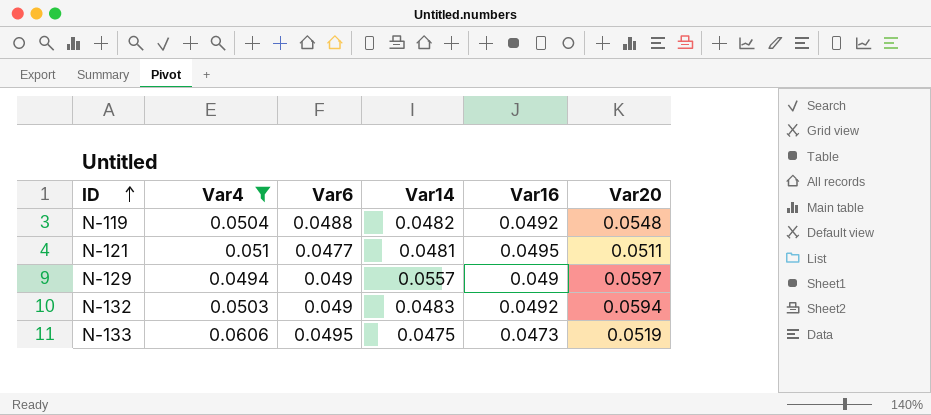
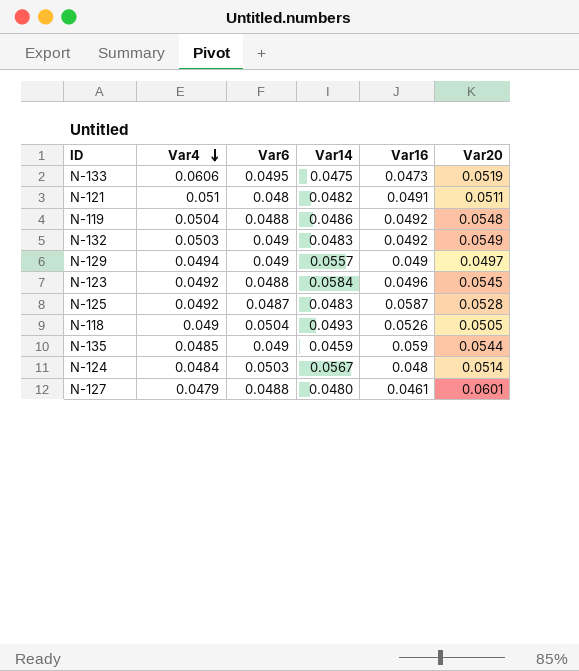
filter: Var4 >= 0.0494 -> none
row order: ID ascending -> Var4 descending
N-121 | Var6: 0.0477 -> 0.048
N-121 | Var14: 0.0481 -> 0.0482
N-121 | Var16: 0.0495 -> 0.0491
N-119 | Var14: 0.0482 -> 0.0486
N-132 | Var20: 0.0594 -> 0.0549
N-129 | Var20: 0.0597 -> 0.0497

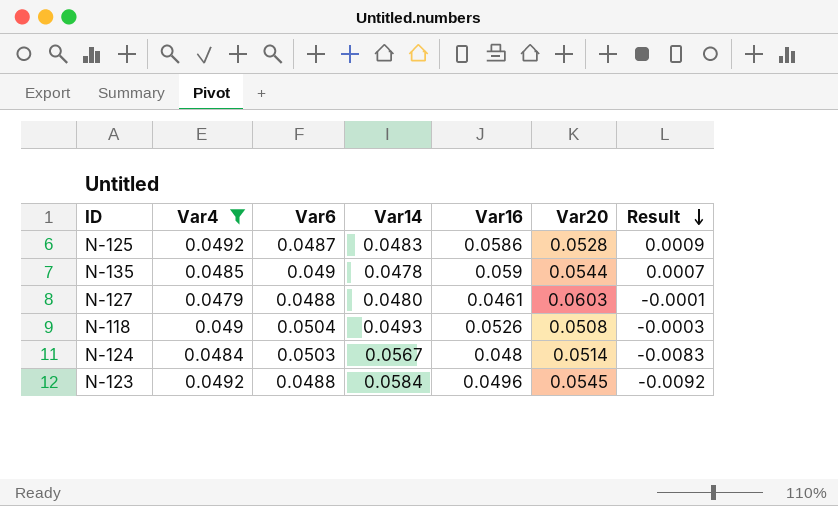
filter: none -> Var4 <= 0.0492
row order: Var4 descending -> Result descending
column Result | formula: none -> [Var4] - [Var14]
N-125 | Var16: 0.0587 -> 0.0586
N-135 | Var14: 0.0459 -> 0.0478
N-127 | Var20: 0.0601 -> 0.0603
N-118 | Var20: 0.0505 -> 0.0508

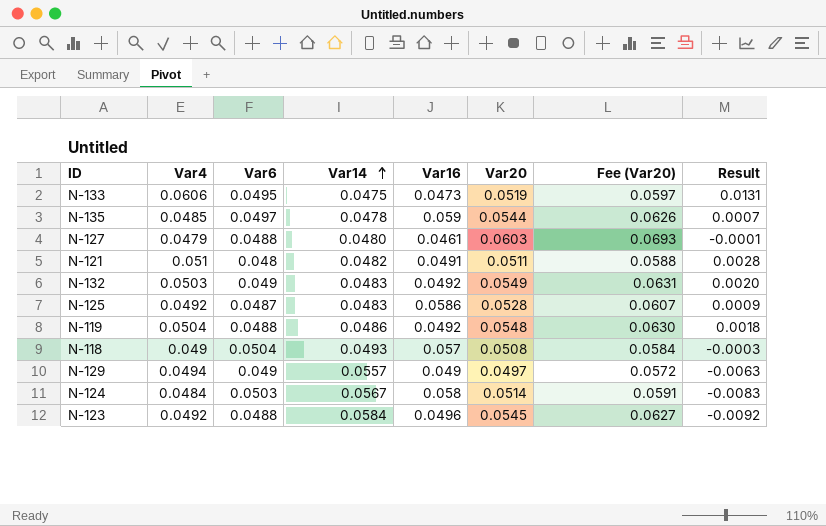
filter: Var4 <= 0.0492 -> none
row order: Result descending -> Var14 ascending
column Fee (Var20) | formula: none -> [Var20] * 1.15
N-135 | Var6: 0.049 -> 0.0497
N-118 | Var16: 0.0526 -> 0.057
N-124 | Var16: 0.048 -> 0.058

